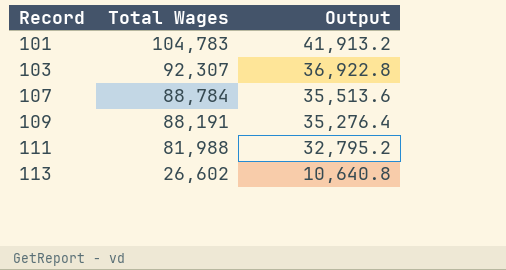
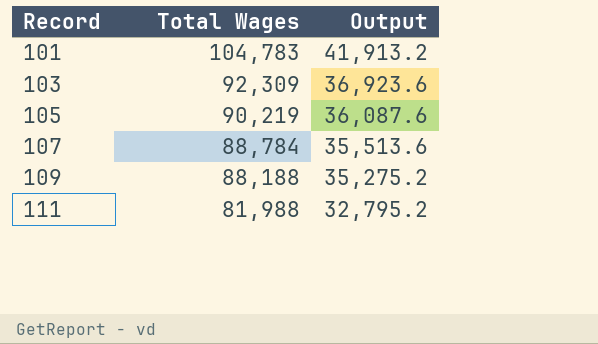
row 113: 26,602 | 10,640.8 -> none
103 | Total Wages: 92,307 -> 92,309
103 | Output: 36,922.8 -> 36,923.6
row 105: none -> 90,219 | 36,087.6
109 | Total Wages: 88,191 -> 88,188
109 | Output: 35,276.4 -> 35,275.2

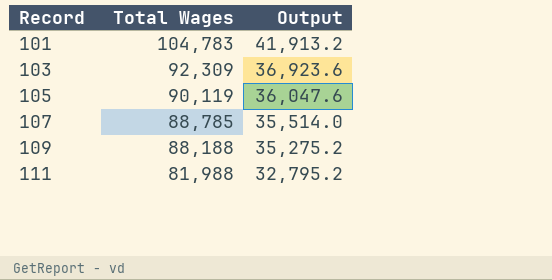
105 | Total Wages: 90,219 -> 90,119
105 | Output: 36,087.6 -> 36,047.6
107 | Total Wages: 88,784 -> 88,785
107 | Output: 35,513.6 -> 35,514.0

